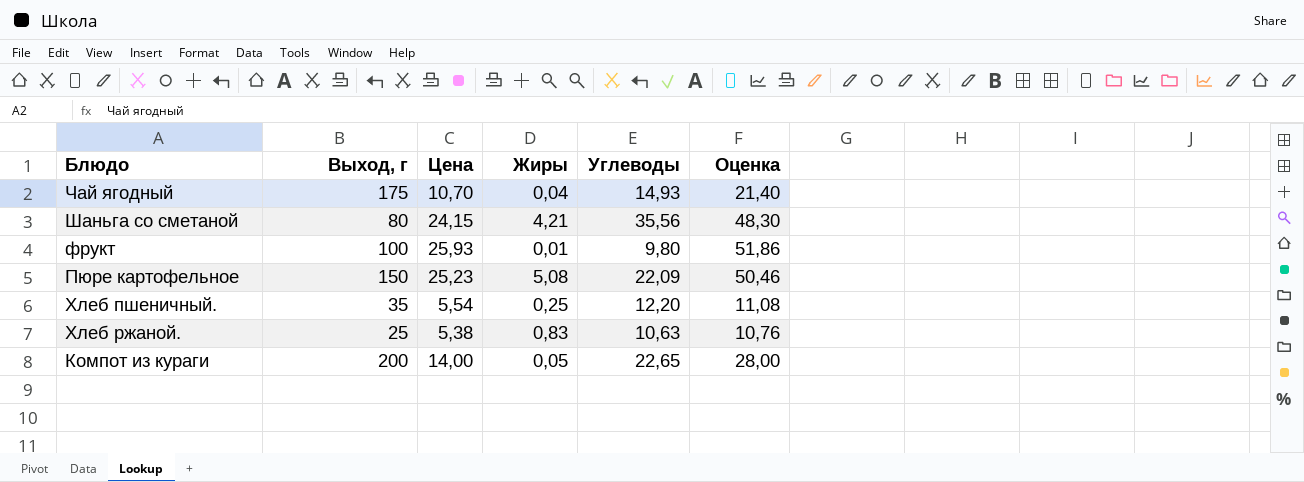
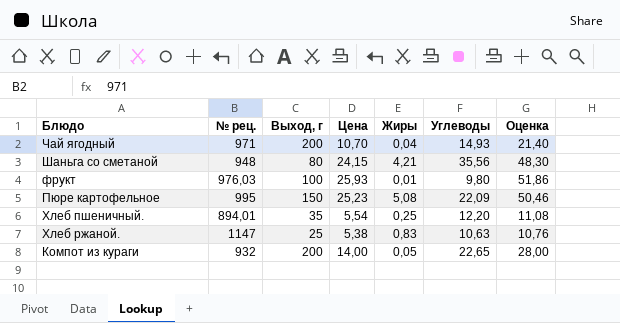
column № рец. | position: none -> 2
Чай ягодный | Выход, г: 175 -> 200

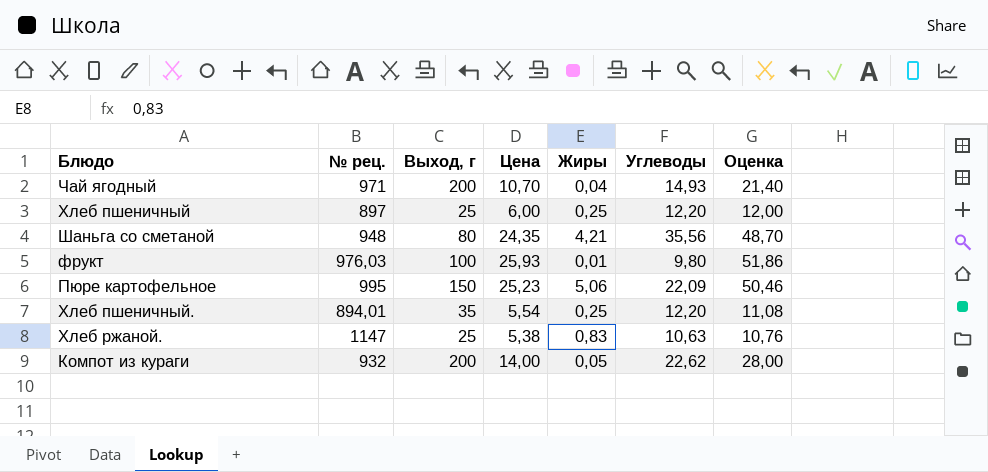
row Хлеб пшеничный: none -> 897 | 25 | 6,00 | 0,25 | 12,20 | 12,00
Шаньга со сметаной | Цена: 24,15 -> 24,35
Шаньга со сметаной | Оценка: 48,30 -> 48,70
Пюре картофельное | Жиры: 5,08 -> 5,06
Компот из кураги | Углеводы: 22,65 -> 22,62

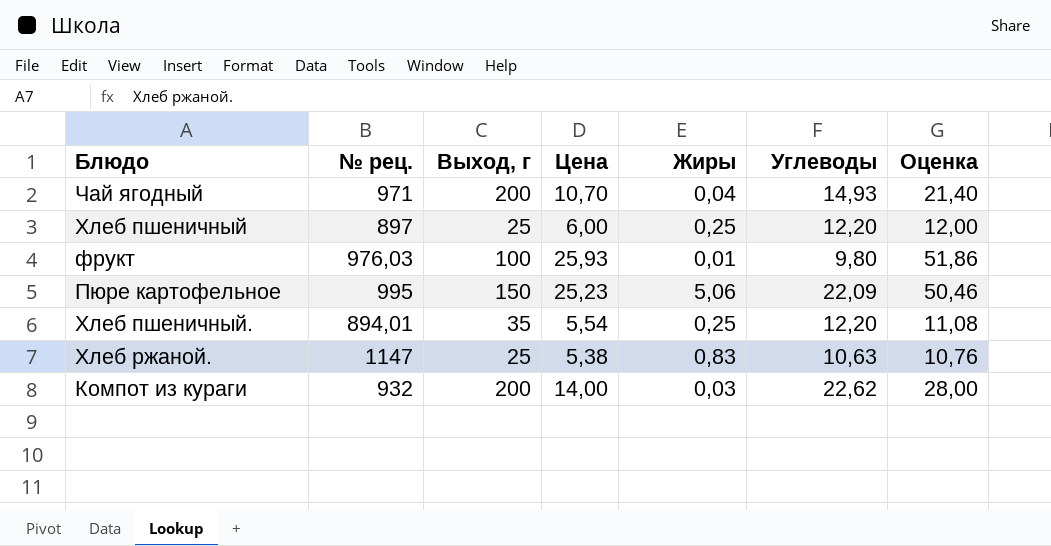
row Шаньга со сметаной: 948 | 80 | 24,35 | 4,21 | 35,56 | 48,70 -> none
Компот из кураги | Жиры: 0,05 -> 0,03

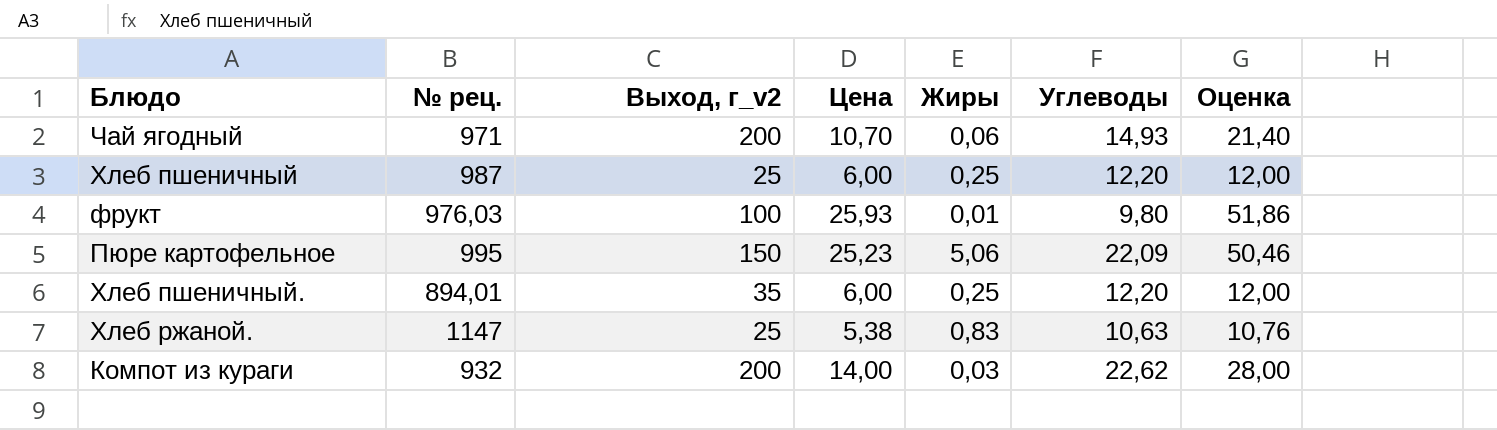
column name: Выход, г -> Выход, г_v2
Чай ягодный | Жиры: 0,04 -> 0,06
Хлеб пшеничный | № рец.: 897 -> 987
Хлеб пшеничный. | Цена: 5,54 -> 6,00
Хлеб пшеничный. | Оценка: 11,08 -> 12,00

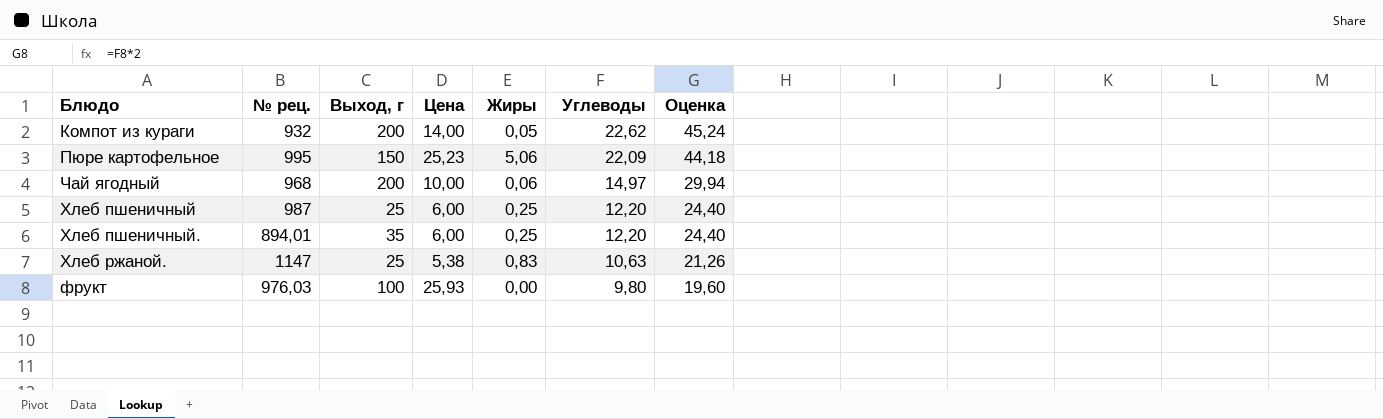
row order: none -> Углеводы descending
column name: Выход, г_v2 -> Выход, г
column Оценка | formula: [Цена] * 2 -> [Углеводы] * 2
Компот из кураги | Жиры: 0,03 -> 0,05
Чай ягодный | № рец.: 971 -> 968
Чай ягодный | Цена: 10,70 -> 10,00
Чай ягодный | Углеводы: 14,93 -> 14,97
фрукт | Жиры: 0,01 -> 0,00

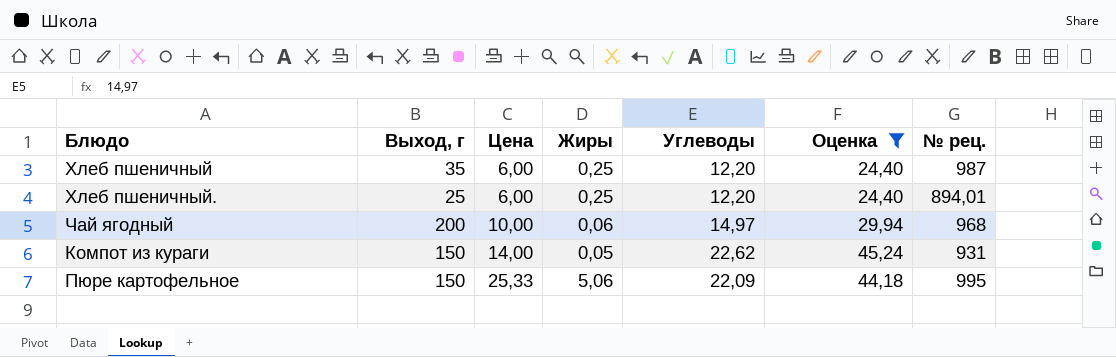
filter: none -> Оценка >= 24,40
row order: Углеводы descending -> Цена ascending
column № рец. | position: 2 -> 7
Хлеб пшеничный | Выход, г: 25 -> 35
Хлеб пшеничный. | Выход, г: 35 -> 25
Компот из кураги | Выход, г: 200 -> 150
Компот из кураги | № рец.: 932 -> 931
Пюре картофельное | Цена: 25,23 -> 25,33

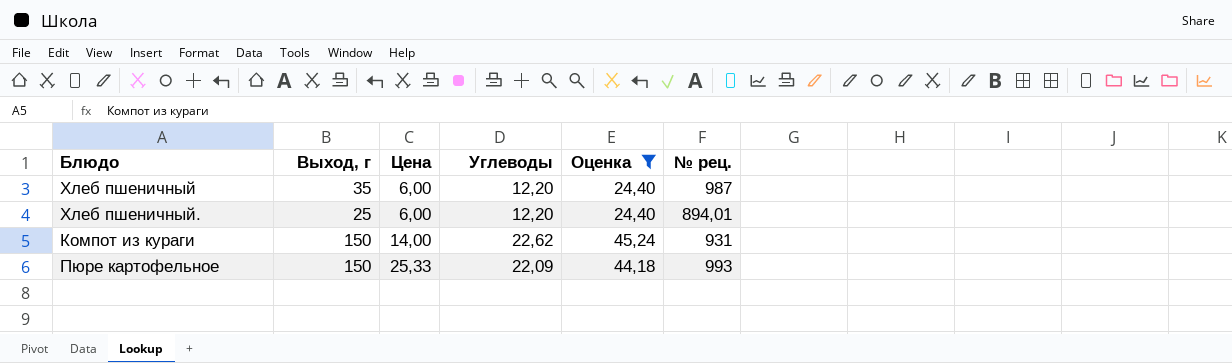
column Жиры | position: 4 -> none
row Чай ягодный: 200 | 10,00 | 0,06 | 14,97 | 29,94 | 968 -> none
Пюре картофельное | № рец.: 995 -> 993

